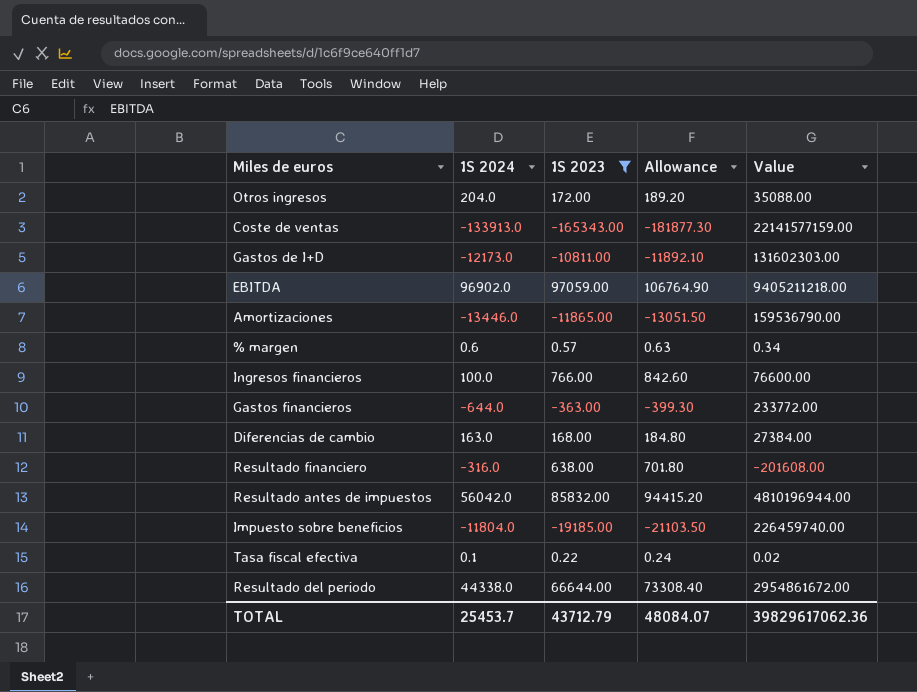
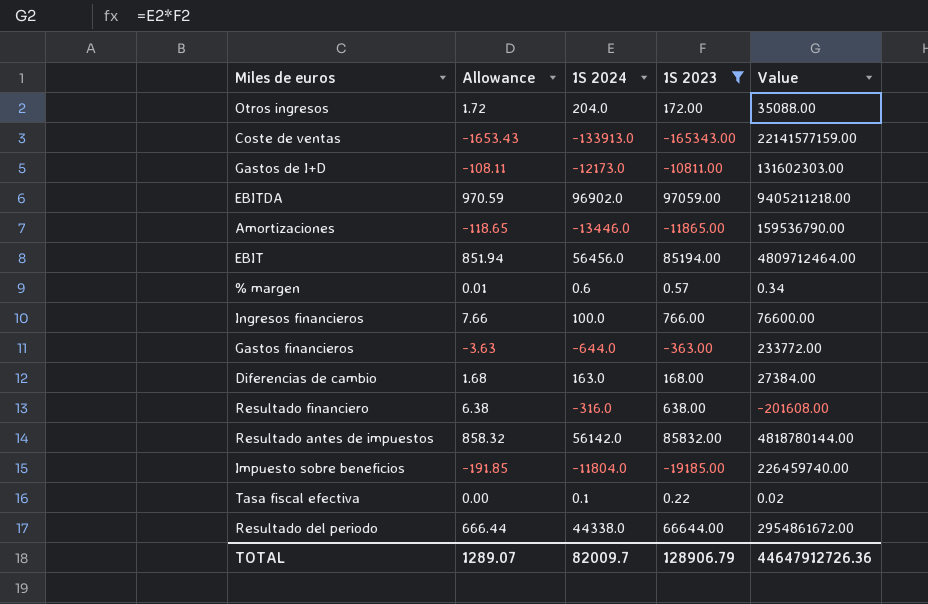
column Allowance | formula: [1S 2023] * 1.1 -> [1S 2023] * 0.01
column Allowance | position: 4 -> 2
row EBIT: none -> 851.94 | 56456.0 | 85194.00 | 4809712464.00
Resultado antes de impuestos | 1S 2024: 56042.0 -> 56142.0
Resultado antes de impuestos | Value: 4810196944.00 -> 4818780144.00
TOTAL | Allowance: 48084.07 -> 1289.07
TOTAL | 1S 2024: 25453.7 -> 82009.7
TOTAL | 1S 2023: 43712.79 -> 128906.79
TOTAL | Value: 39829617062.36 -> 44647912726.36

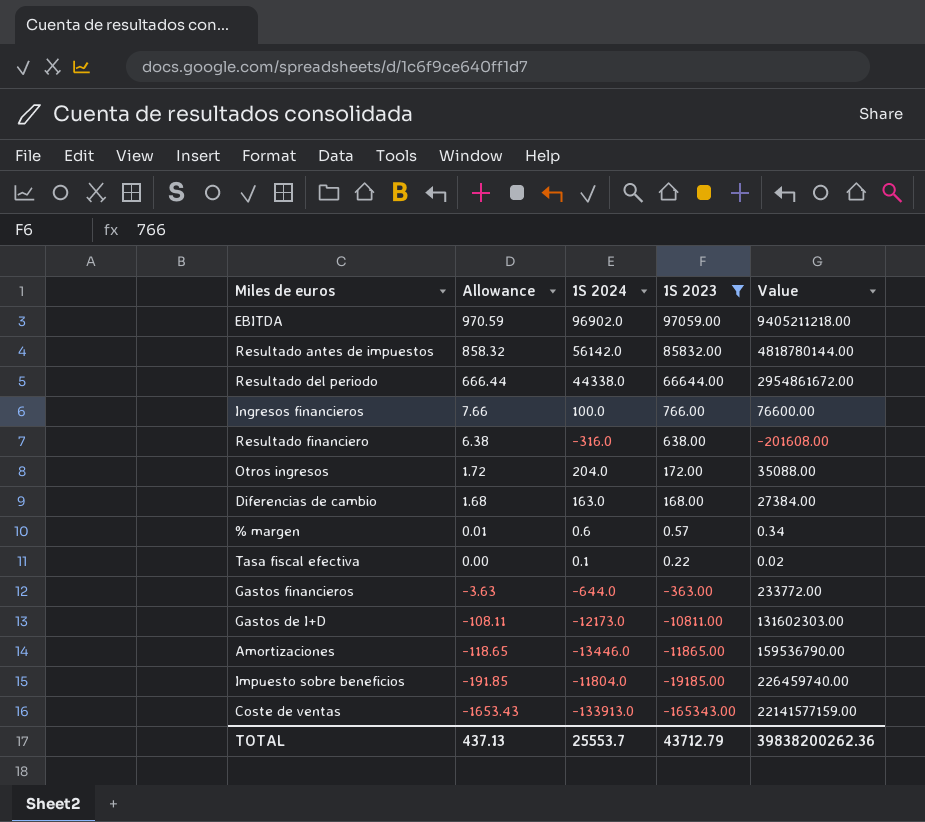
row order: none -> Allowance descending
row EBIT: 851.94 | 56456.0 | 85194.00 | 4809712464.00 -> none
TOTAL | Allowance: 1289.07 -> 437.13
TOTAL | 1S 2024: 82009.7 -> 25553.7
TOTAL | 1S 2023: 128906.79 -> 43712.79
TOTAL | Value: 44647912726.36 -> 39838200262.36

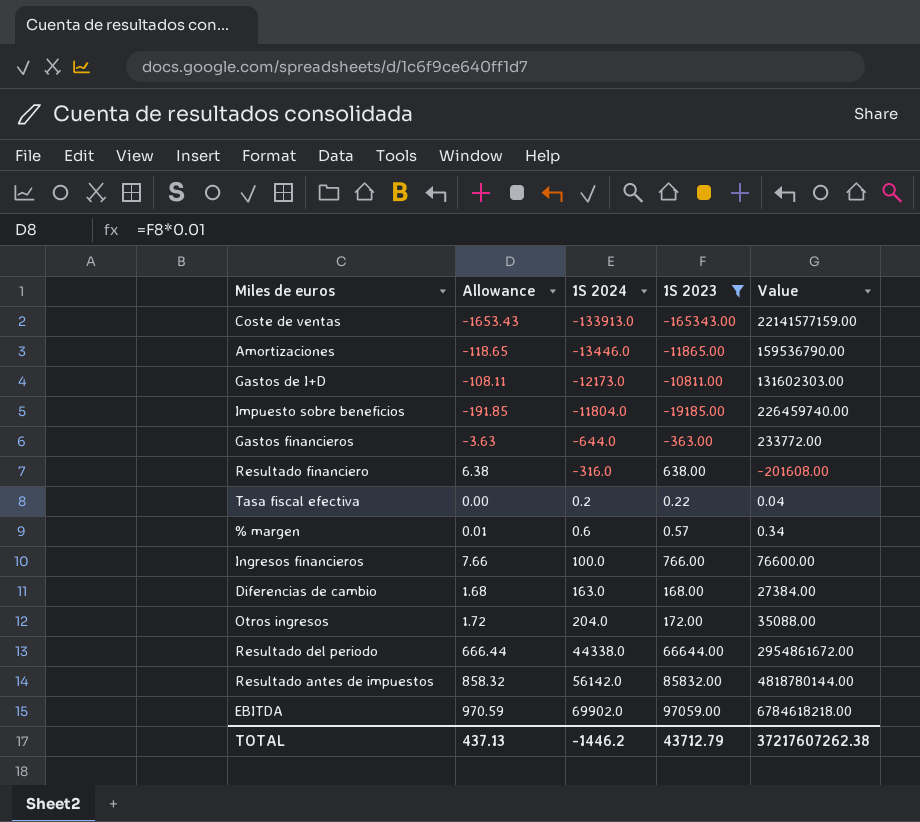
row order: Allowance descending -> 1S 2024 ascending
Tasa fiscal efectiva | 1S 2024: 0.1 -> 0.2
Tasa fiscal efectiva | Value: 0.02 -> 0.04
EBITDA | 1S 2024: 96902.0 -> 69902.0
EBITDA | Value: 9405211218.00 -> 6784618218.00
TOTAL | 1S 2024: 25553.7 -> -1446.2
TOTAL | Value: 39838200262.36 -> 37217607262.38

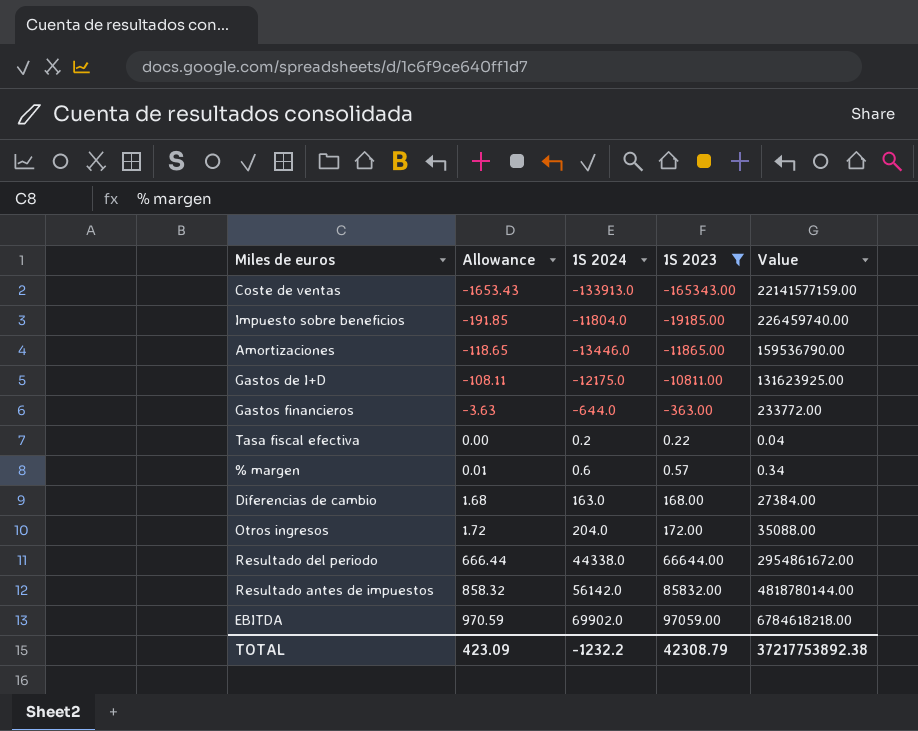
row order: 1S 2024 ascending -> Allowance ascending
row Resultado financiero: 6.38 | -316.0 | 638.00 | -201608.00 -> none
row Ingresos financieros: 7.66 | 100.0 | 766.00 | 76600.00 -> none
Gastos de I+D | 1S 2024: -12173.0 -> -12175.0
Gastos de I+D | Value: 131602303.00 -> 131623925.00
TOTAL | Allowance: 437.13 -> 423.09
TOTAL | 1S 2024: -1446.2 -> -1232.2
TOTAL | 1S 2023: 43712.79 -> 42308.79
TOTAL | Value: 37217607262.38 -> 37217753892.38

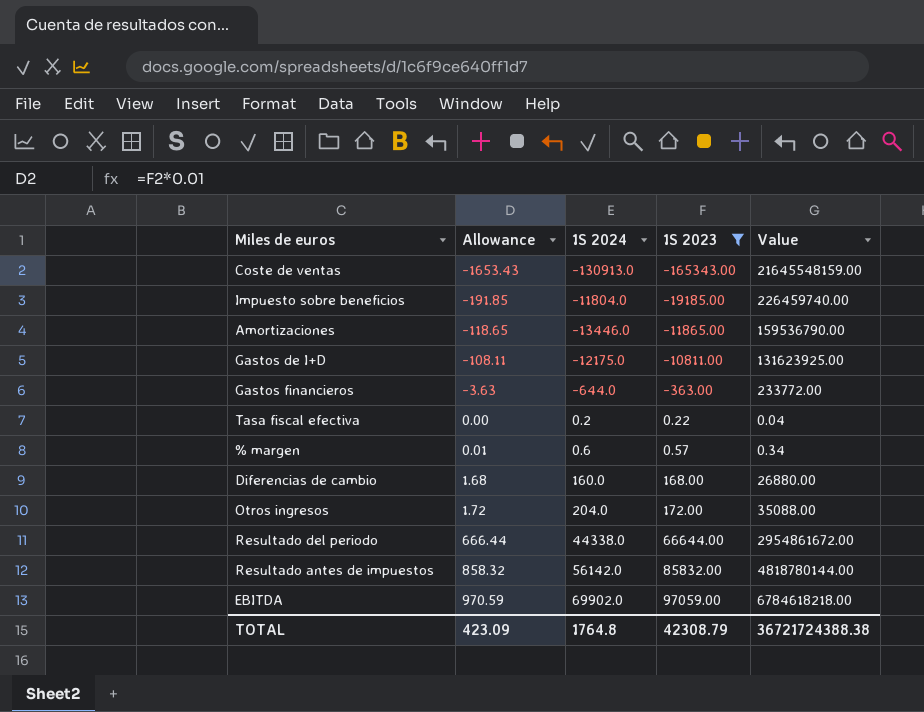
Coste de ventas | 1S 2024: -133913.0 -> -130913.0
Coste de ventas | Value: 22141577159.00 -> 21645548159.00
Diferencias de cambio | 1S 2024: 163.0 -> 160.0
Diferencias de cambio | Value: 27384.00 -> 26880.00
TOTAL | 1S 2024: -1232.2 -> 1764.8
TOTAL | Value: 37217753892.38 -> 36721724388.38

